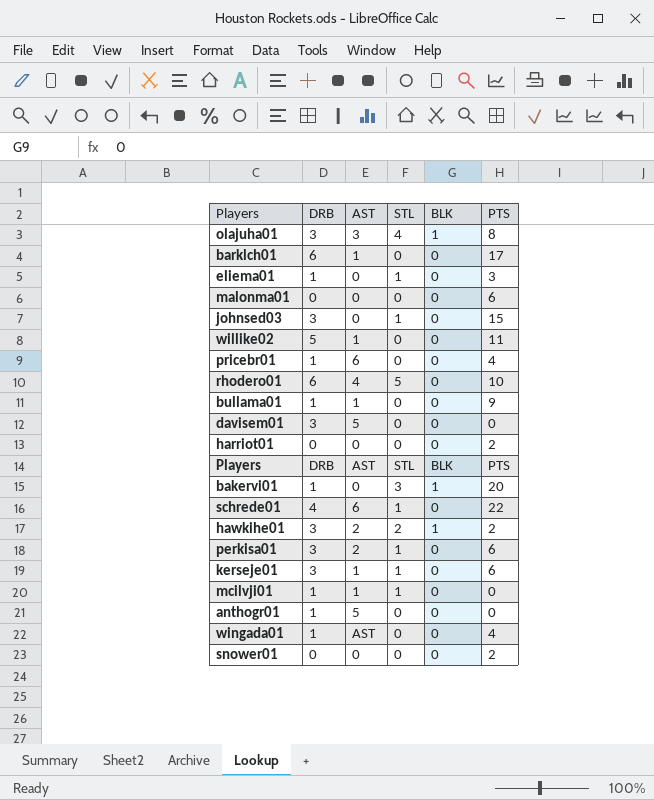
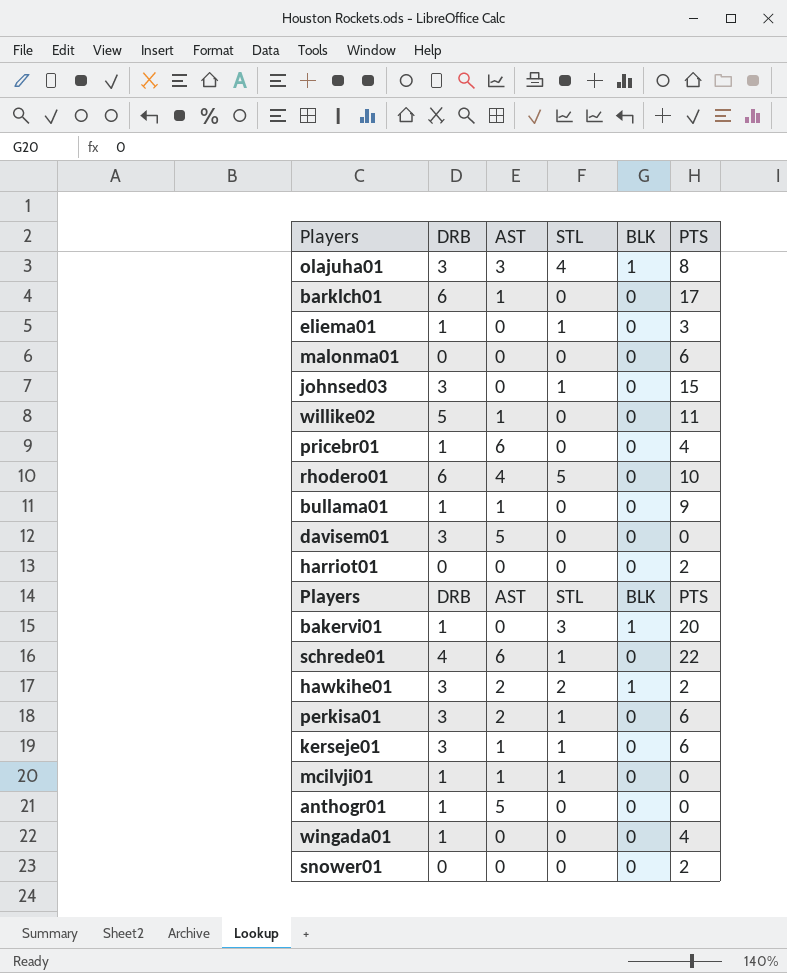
wingada01 | AST: AST -> 0

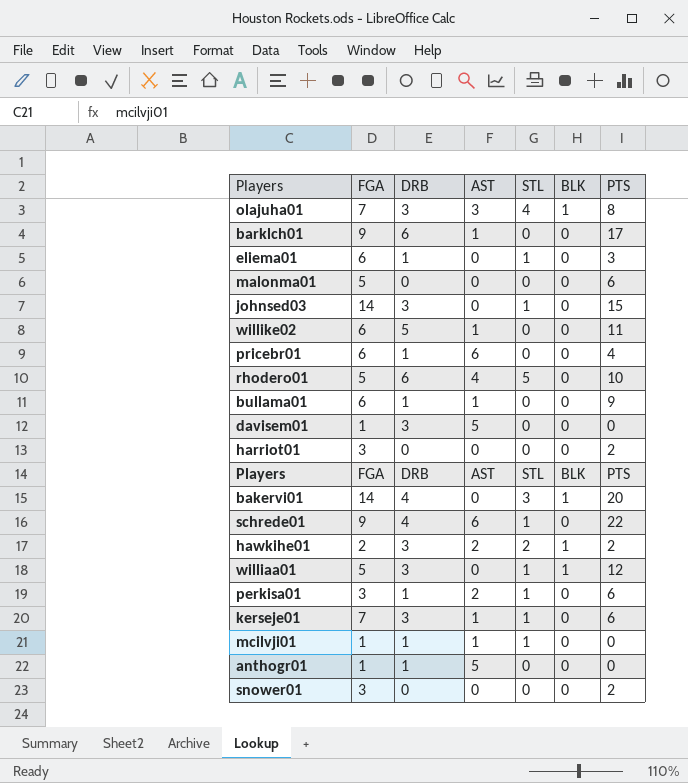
column FGA | position: none -> 2
row wingada01: 1 | 0 | 0 | 0 | 4 -> none
bakervi01 | DRB: 1 -> 4
row williaa01: none -> 5 | 3 | 0 | 1 | 1 | 12
perkisa01 | DRB: 3 -> 1

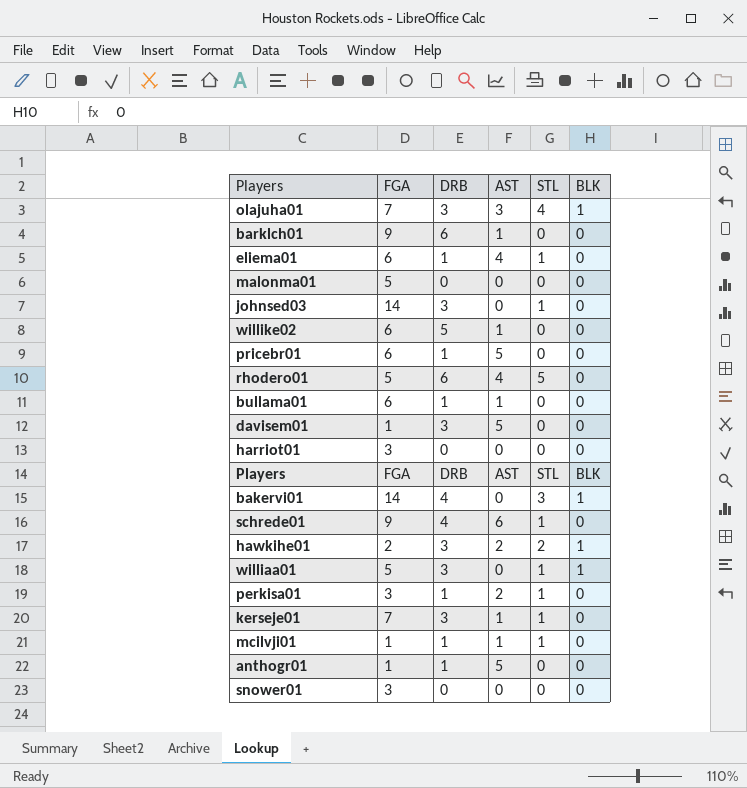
column PTS | position: 7 -> none
eliema01 | AST: 0 -> 4
pricebr01 | AST: 6 -> 5

